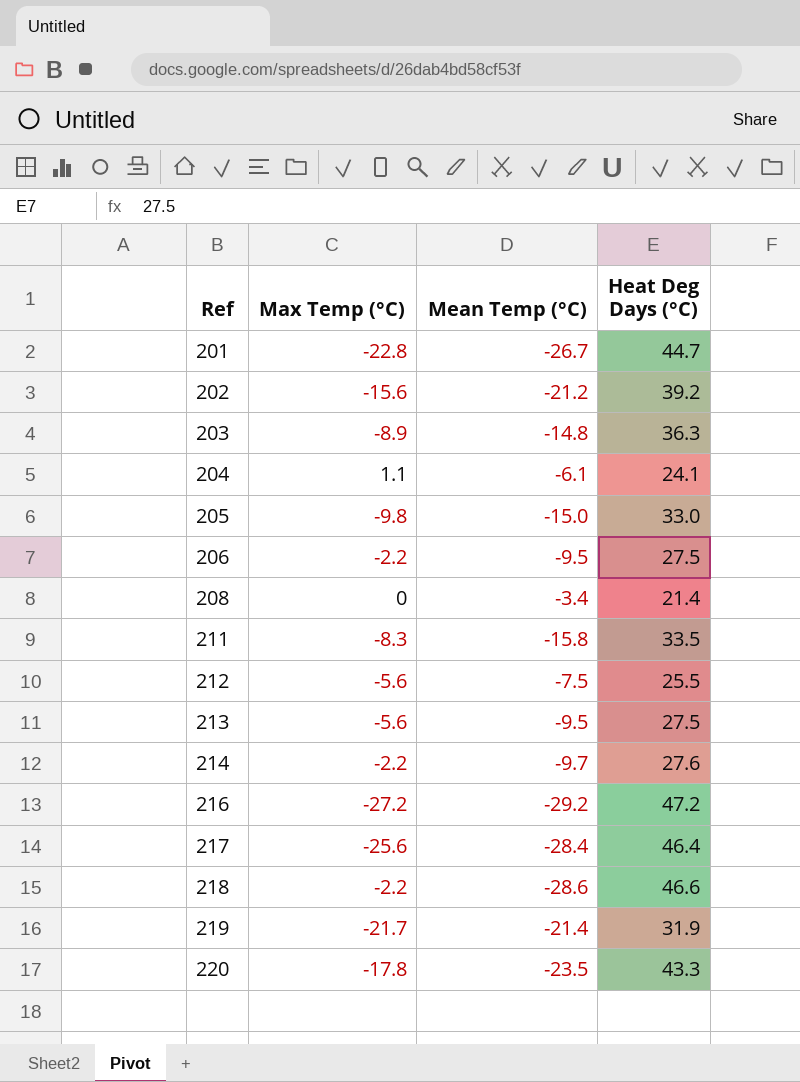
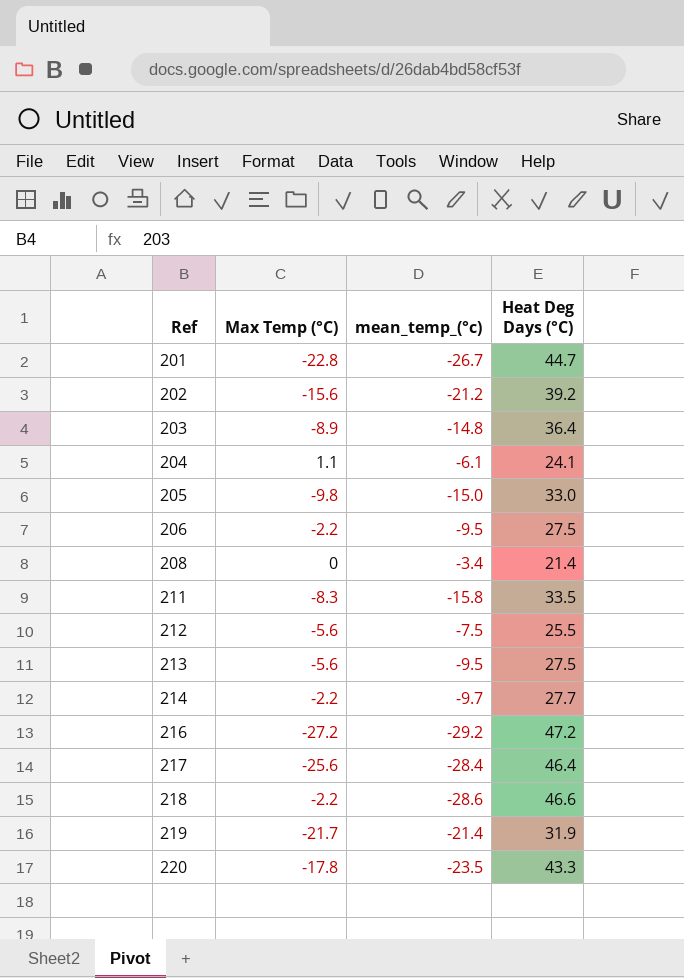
column name: Mean Temp (°C) -> mean_temp_(°c)
203 | Heat Deg Days (°C): 36.3 -> 36.4
214 | Heat Deg Days (°C): 27.6 -> 27.7

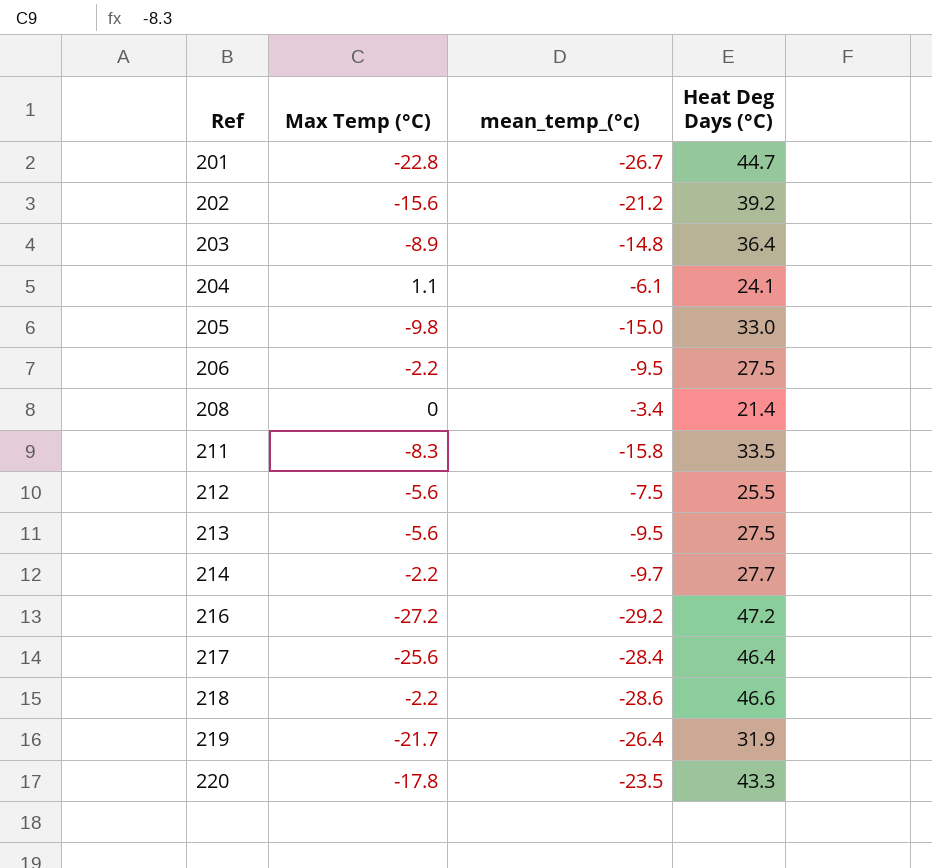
219 | mean_temp_(°c): -21.4 -> -26.4

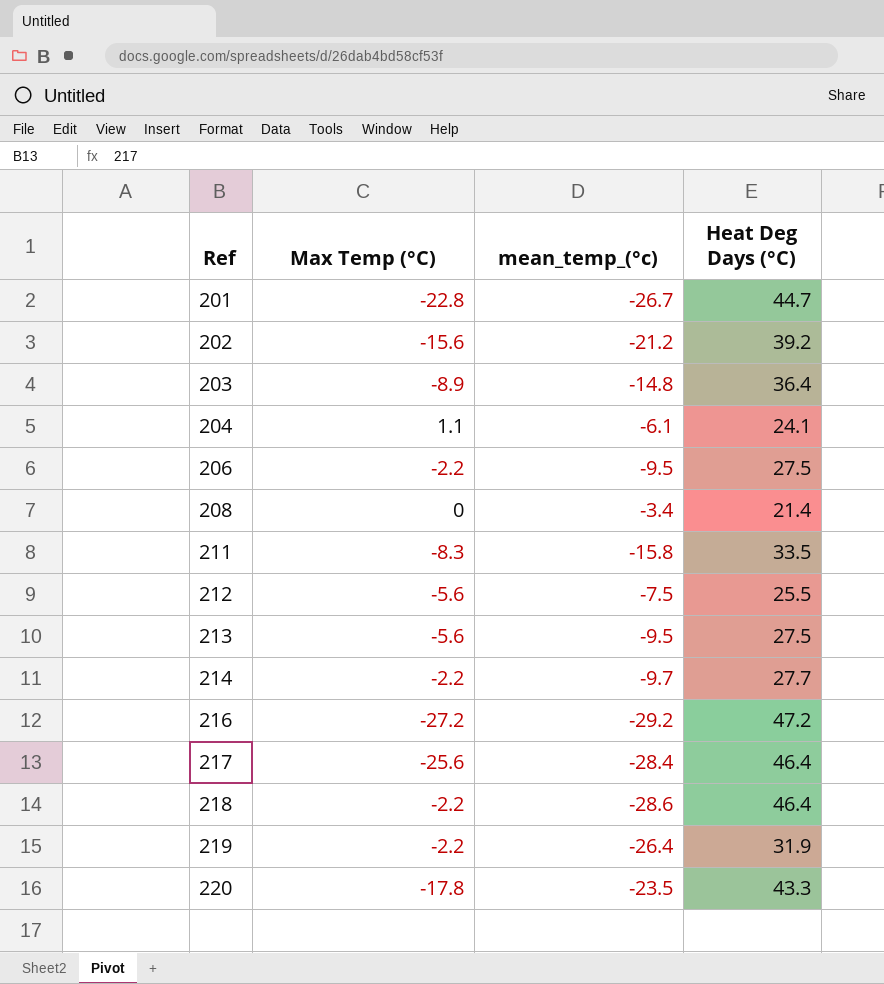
row 205: -9.8 | -15.0 | 33.0 -> none
218 | Heat Deg Days (°C): 46.6 -> 46.4
219 | Max Temp (°C): -21.7 -> -2.2

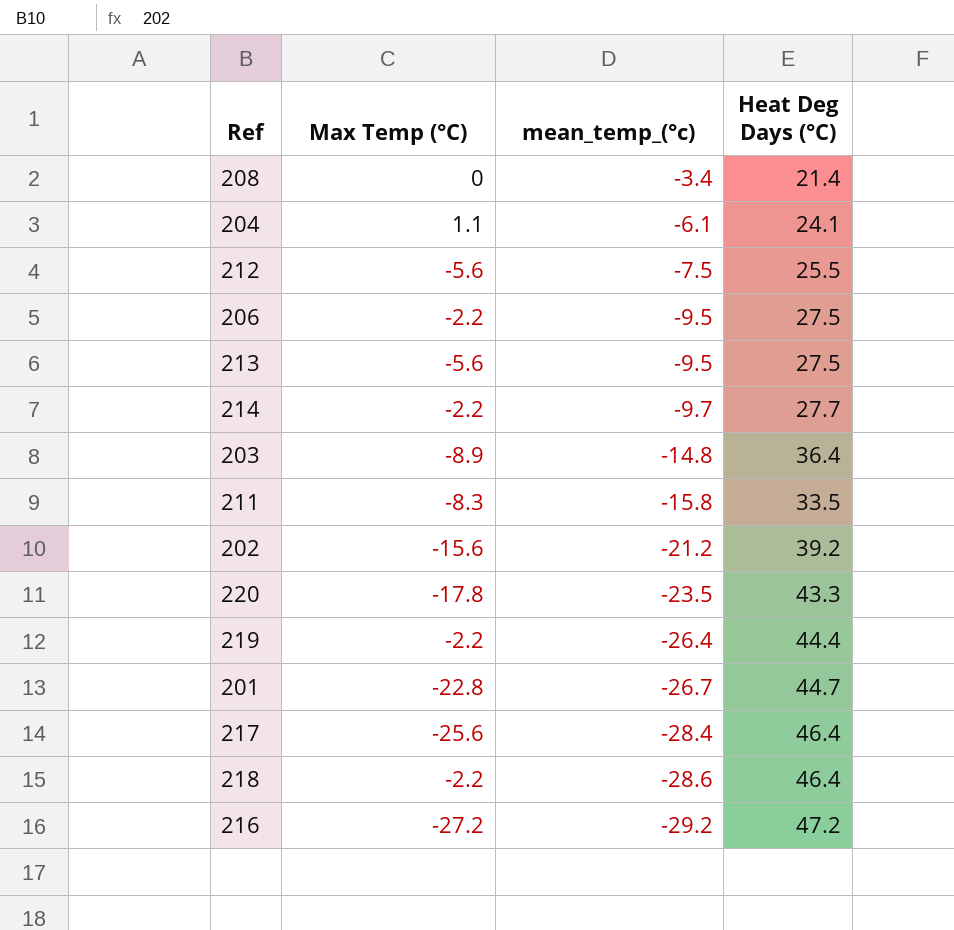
row order: Ref ascending -> mean_temp_(°c) descending
219 | Heat Deg Days (°C): 31.9 -> 44.4

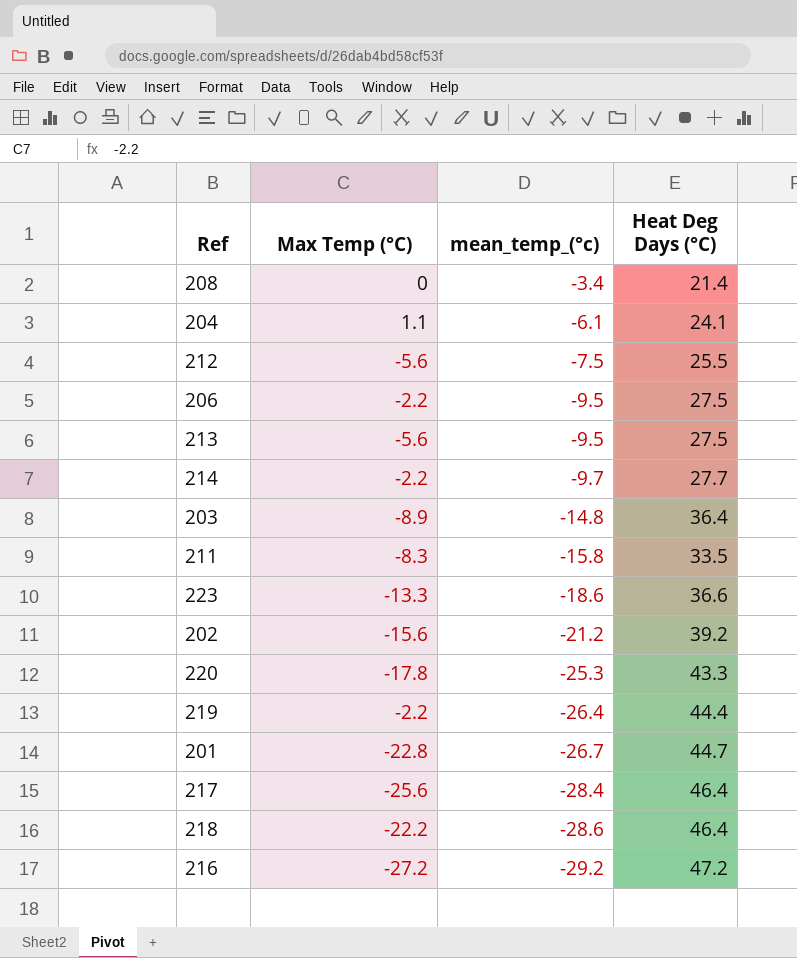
row 223: none -> -13.3 | -18.6 | 36.6
220 | mean_temp_(°c): -23.5 -> -25.3
218 | Max Temp (°C): -2.2 -> -22.2

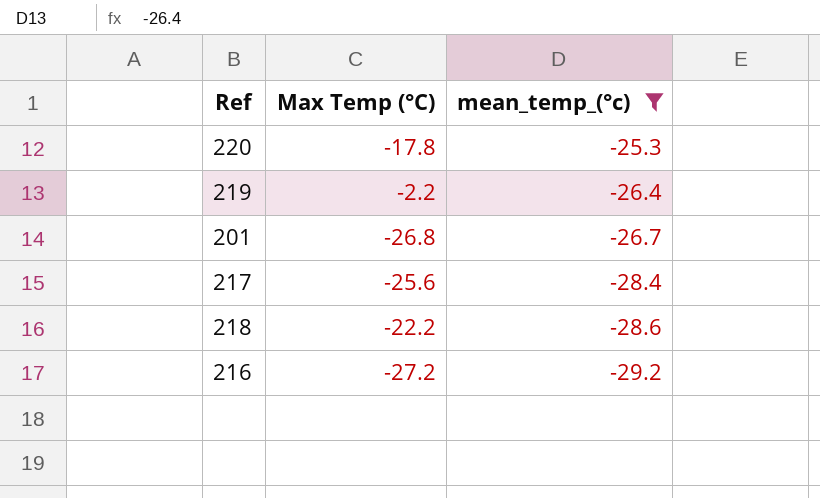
filter: none -> mean_temp_(°c) <= -25.3
column Heat Deg Days (°C) | position: 4 -> none
201 | Max Temp (°C): -22.8 -> -26.8

